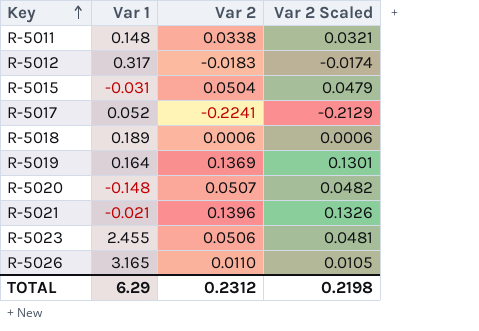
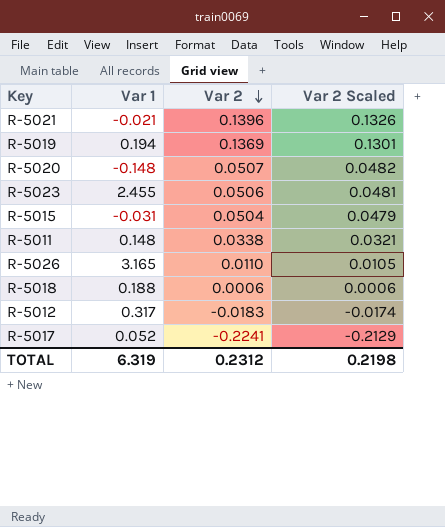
row order: Key ascending -> Var 2 descending
R-5019 | Var 1: 0.164 -> 0.194
R-5018 | Var 1: 0.189 -> 0.188
TOTAL | Var 1: 6.29 -> 6.319

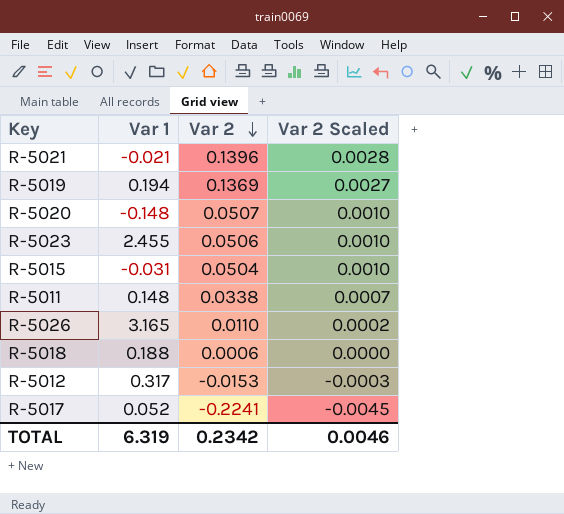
column Var 2 Scaled | formula: [Var 2] * 0.95 -> [Var 2] * 0.02
R-5012 | Var 2: -0.0183 -> -0.0153
TOTAL | Var 2: 0.2312 -> 0.2342
TOTAL | Var 2 Scaled: 0.2198 -> 0.0046

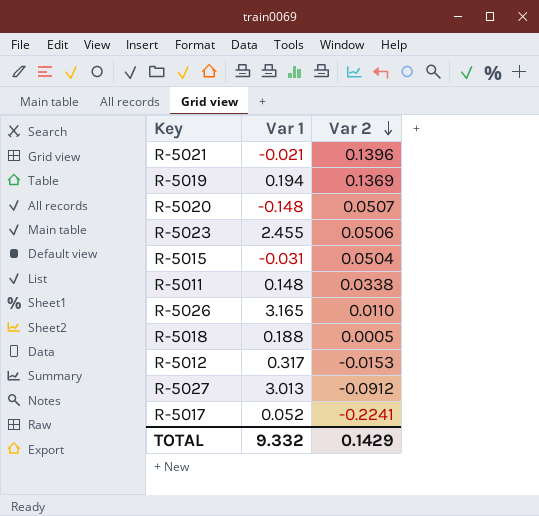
column Var 2 Scaled | formula: [Var 2] * 0.02 -> none
R-5018 | Var 2: 0.0006 -> 0.0005
row R-5027: none -> 3.013 | -0.0912
TOTAL | Var 1: 6.319 -> 9.332
TOTAL | Var 2: 0.2342 -> 0.1429

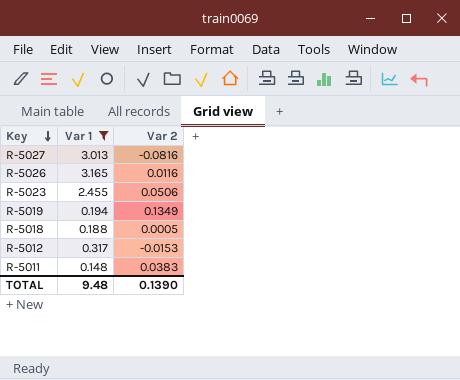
filter: none -> Var 1 >= 0.148
row order: Var 2 descending -> Key descending
R-5027 | Var 2: -0.0912 -> -0.0816
R-5026 | Var 2: 0.0110 -> 0.0116
R-5019 | Var 2: 0.1369 -> 0.1349
R-5011 | Var 2: 0.0338 -> 0.0383
TOTAL | Var 1: 9.332 -> 9.48
TOTAL | Var 2: 0.1429 -> 0.1390

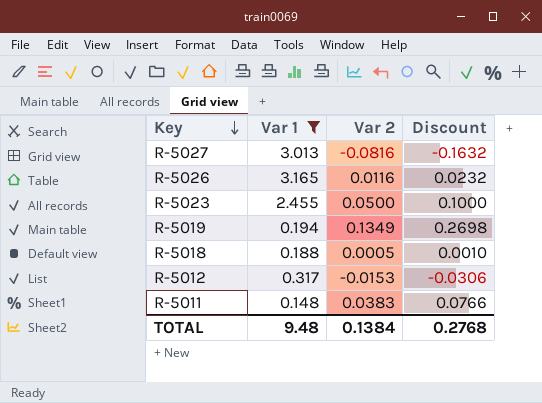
column Discount | formula: none -> [Var 2] * 2
R-5023 | Var 2: 0.0506 -> 0.0500
TOTAL | Var 2: 0.1390 -> 0.1384

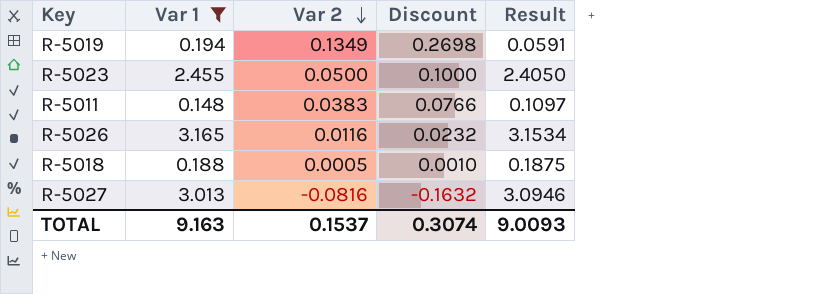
row order: Key descending -> Var 2 descending
column Result | formula: none -> [Var 1] - [Var 2]
row R-5012: 0.317 | -0.0153 | -0.0306 -> none
TOTAL | Var 1: 9.48 -> 9.163
TOTAL | Var 2: 0.1384 -> 0.1537
TOTAL | Discount: 0.2768 -> 0.3074

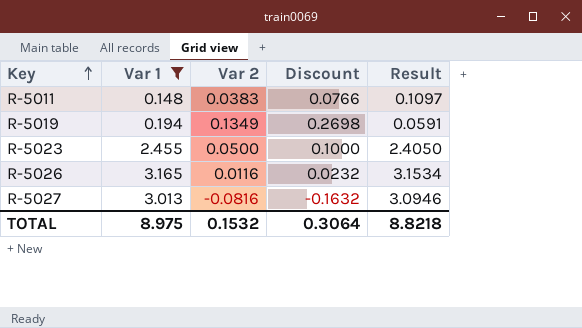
row order: Var 2 descending -> Key ascending
row R-5018: 0.188 | 0.0005 | 0.0010 | 0.1875 -> none
TOTAL | Var 1: 9.163 -> 8.975
TOTAL | Var 2: 0.1537 -> 0.1532
TOTAL | Discount: 0.3074 -> 0.3064
TOTAL | Result: 9.0093 -> 8.8218

